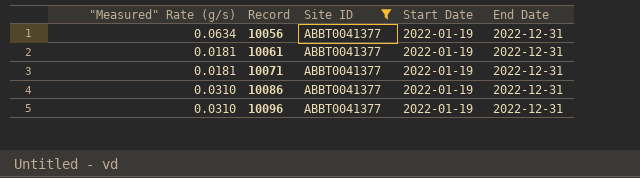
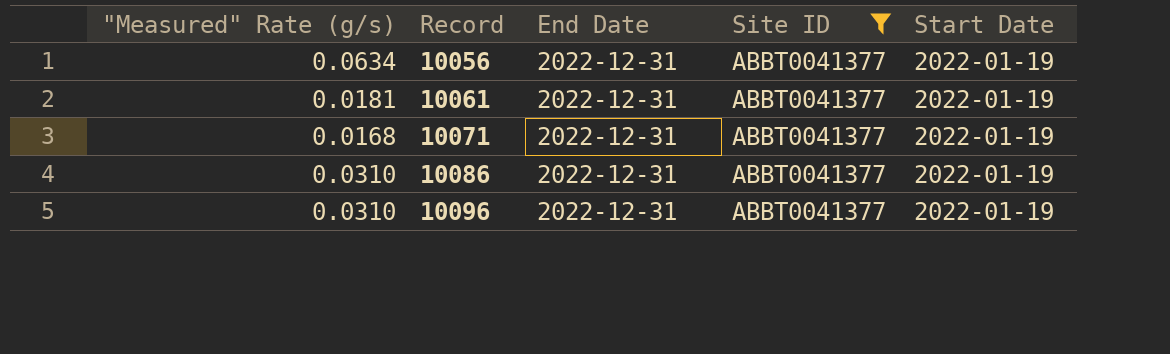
column End Date | position: 5 -> 3
10071 | "Measured" Rate (g/s): 0.0181 -> 0.0168

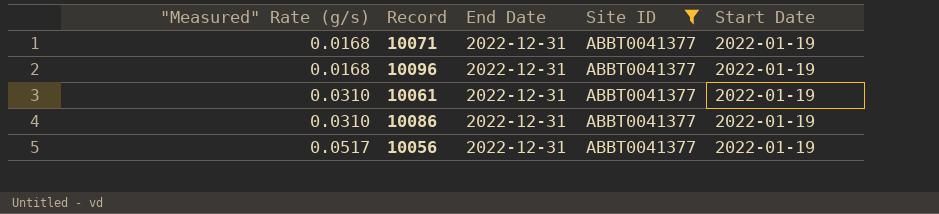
row order: Record ascending -> "Measured" Rate (g/s) ascending
10096 | "Measured" Rate (g/s): 0.0310 -> 0.0168
10061 | "Measured" Rate (g/s): 0.0181 -> 0.0310
10056 | "Measured" Rate (g/s): 0.0634 -> 0.0517

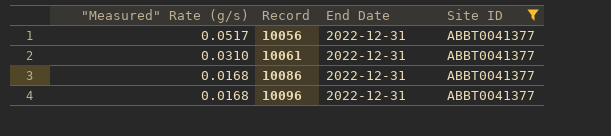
row order: "Measured" Rate (g/s) ascending -> "Measured" Rate (g/s) descending
column Start Date | position: 5 -> none
row 10071: 0.0168 | 2022-12-31 | ABBT0041377 | 2022-01-19 -> none
10086 | "Measured" Rate (g/s): 0.0310 -> 0.0168

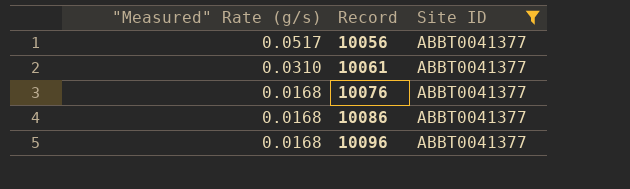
column End Date | position: 3 -> none
row 10076: none -> 0.0168 | ABBT0041377

